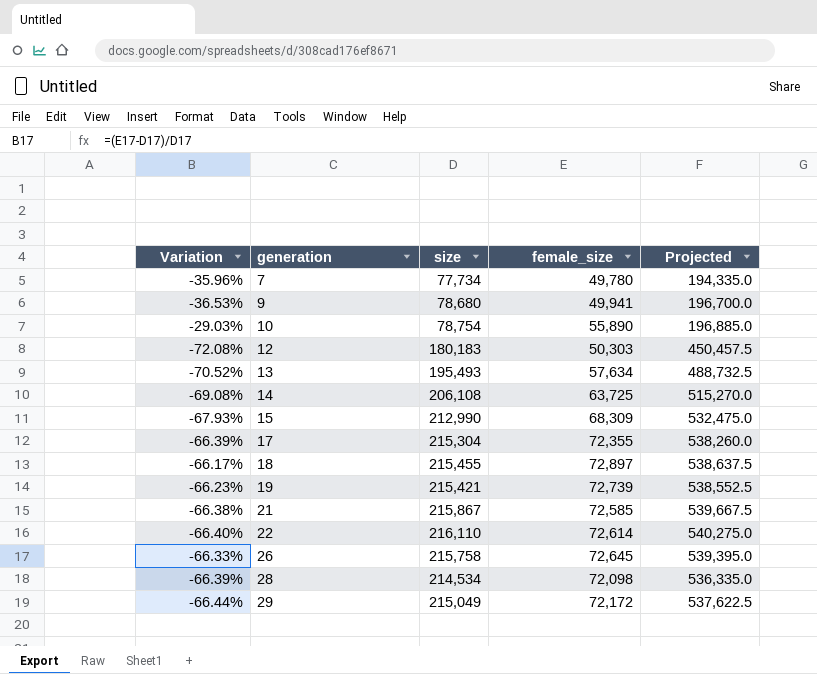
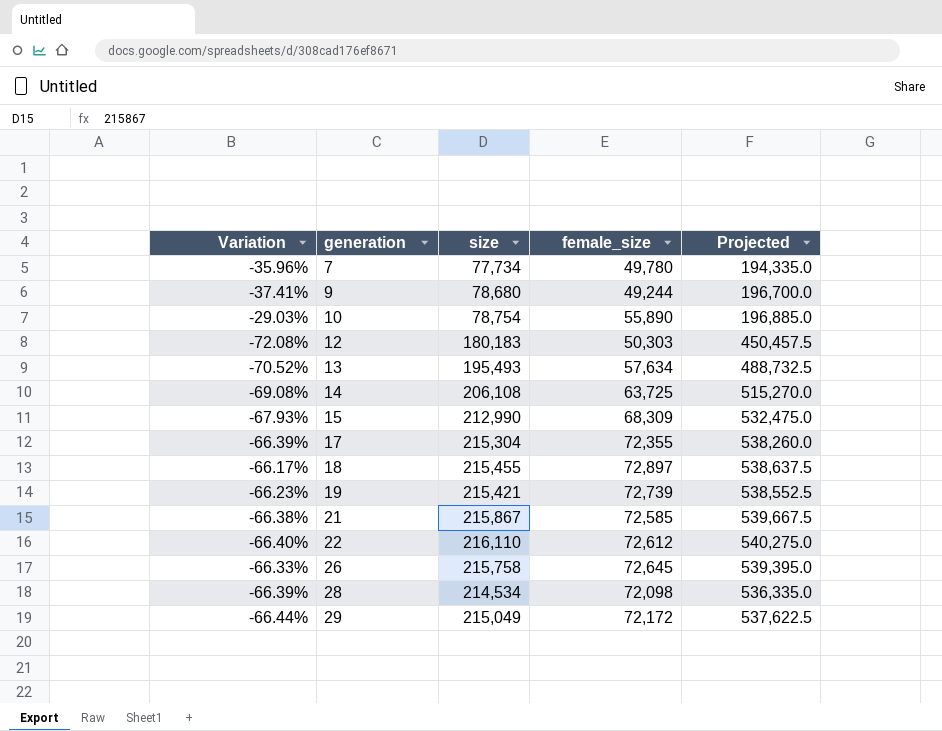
9 | Variation: -36.53% -> -37.41%
9 | female_size: 49,941 -> 49,244
22 | female_size: 72,614 -> 72,612

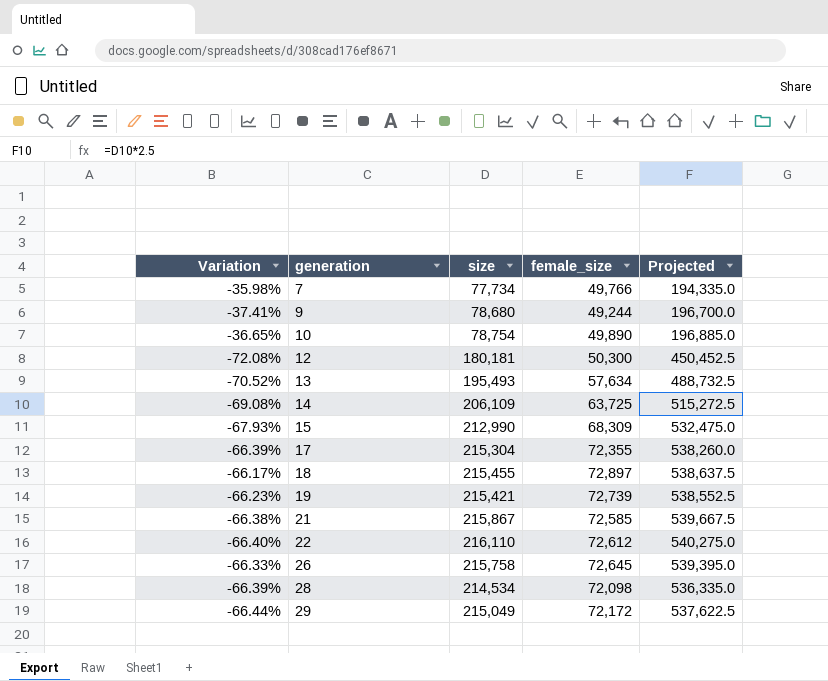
7 | Variation: -35.96% -> -35.98%
7 | female_size: 49,780 -> 49,766
10 | Variation: -29.03% -> -36.65%
10 | female_size: 55,890 -> 49,890
12 | size: 180,183 -> 180,181
12 | female_size: 50,303 -> 50,300
12 | Projected: 450,457.5 -> 450,452.5
14 | size: 206,108 -> 206,109
14 | Projected: 515,270.0 -> 515,272.5

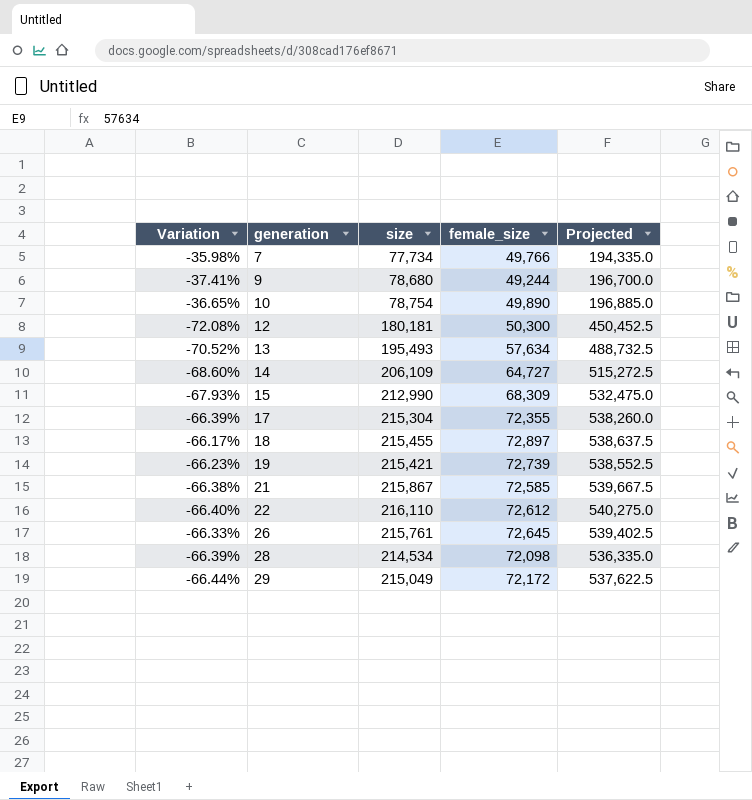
14 | Variation: -69.08% -> -68.60%
14 | female_size: 63,725 -> 64,727
26 | size: 215,758 -> 215,761
26 | Projected: 539,395.0 -> 539,402.5

